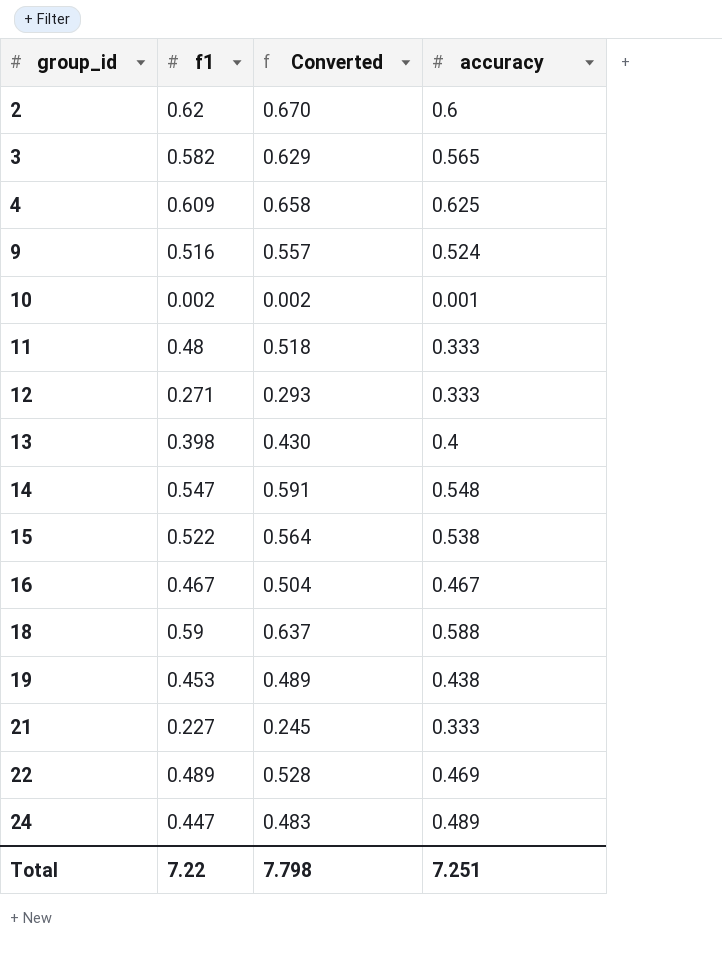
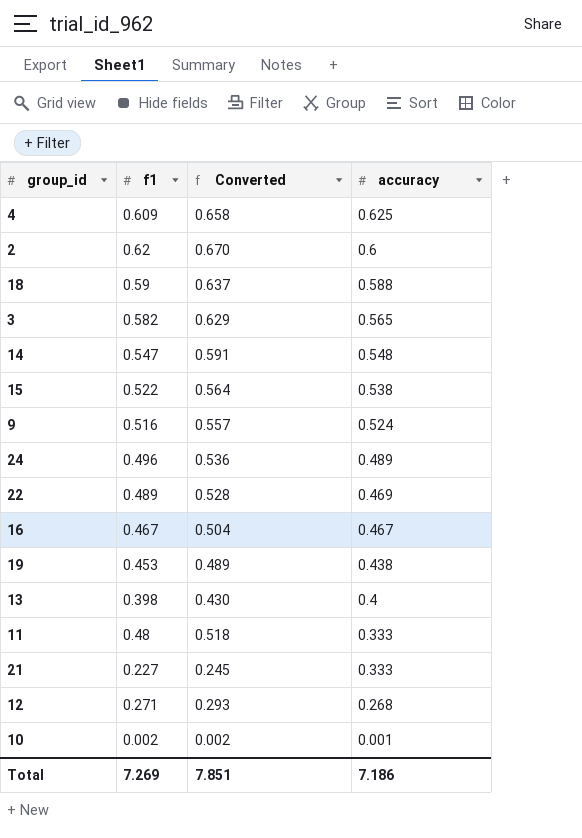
row order: group_id ascending -> accuracy descending
24 | f1: 0.447 -> 0.496
24 | Converted: 0.483 -> 0.536
12 | accuracy: 0.333 -> 0.268
Total | f1: 7.22 -> 7.269
Total | Converted: 7.798 -> 7.851
Total | accuracy: 7.251 -> 7.186

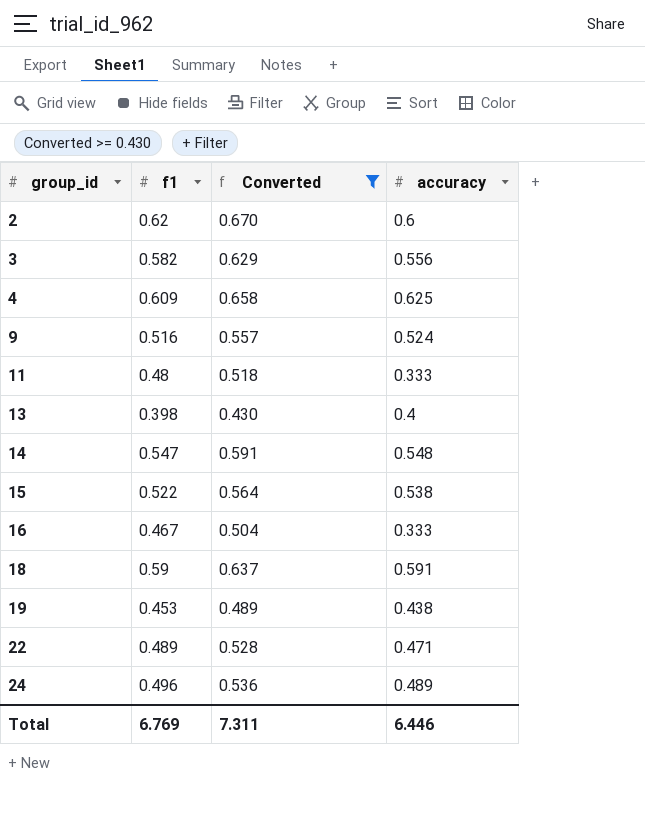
filter: none -> Converted >= 0.430
row order: accuracy descending -> group_id ascending
3 | accuracy: 0.565 -> 0.556
16 | accuracy: 0.467 -> 0.333
18 | accuracy: 0.588 -> 0.591
22 | accuracy: 0.469 -> 0.471
Total | f1: 7.269 -> 6.769
Total | Converted: 7.851 -> 7.311
Total | accuracy: 7.186 -> 6.446

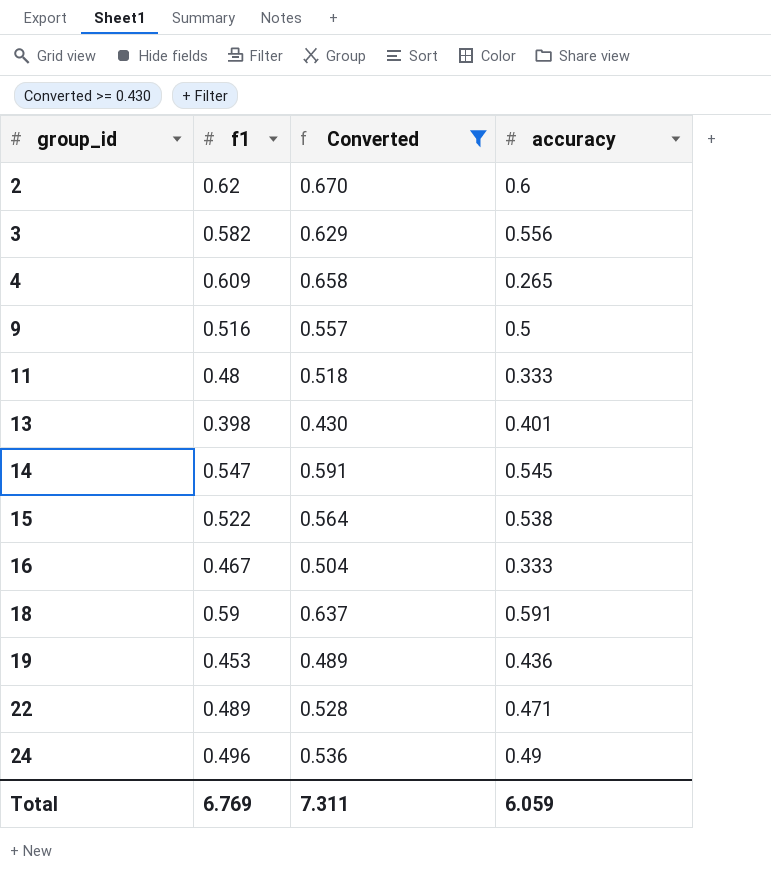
4 | accuracy: 0.625 -> 0.265
9 | accuracy: 0.524 -> 0.5
13 | accuracy: 0.4 -> 0.401
14 | accuracy: 0.548 -> 0.545
19 | accuracy: 0.438 -> 0.436
24 | accuracy: 0.489 -> 0.49
Total | accuracy: 6.446 -> 6.059

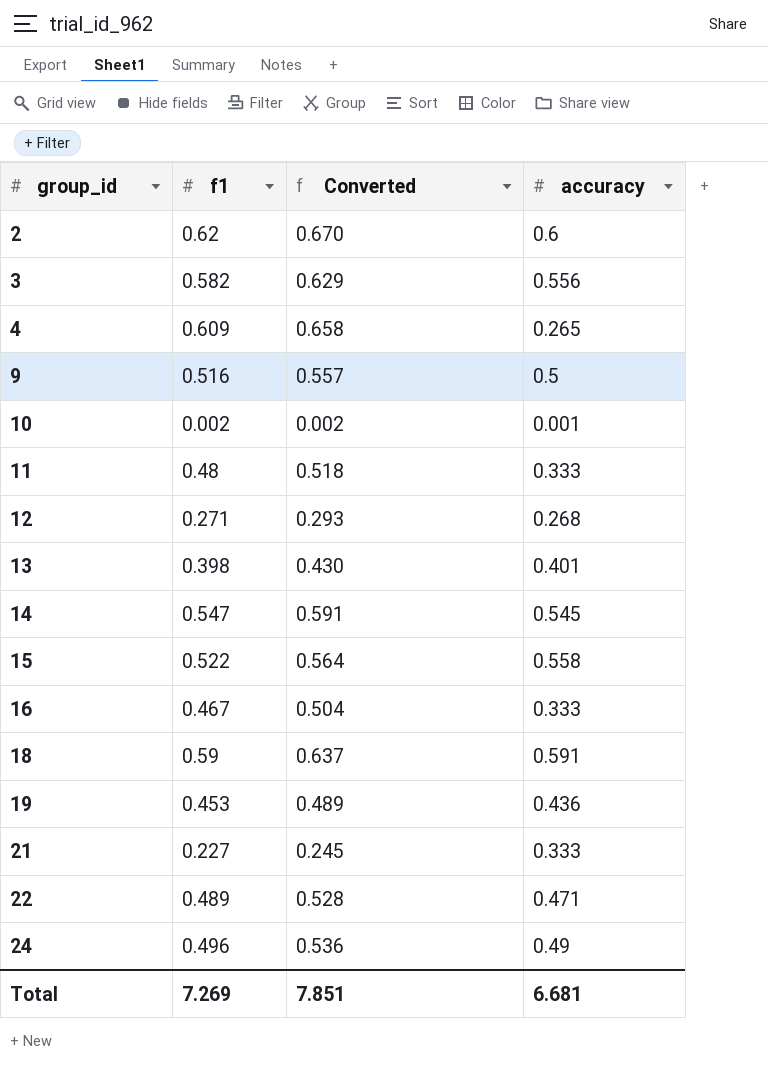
filter: Converted >= 0.430 -> none
15 | accuracy: 0.538 -> 0.558
Total | f1: 6.769 -> 7.269
Total | Converted: 7.311 -> 7.851
Total | accuracy: 6.059 -> 6.681

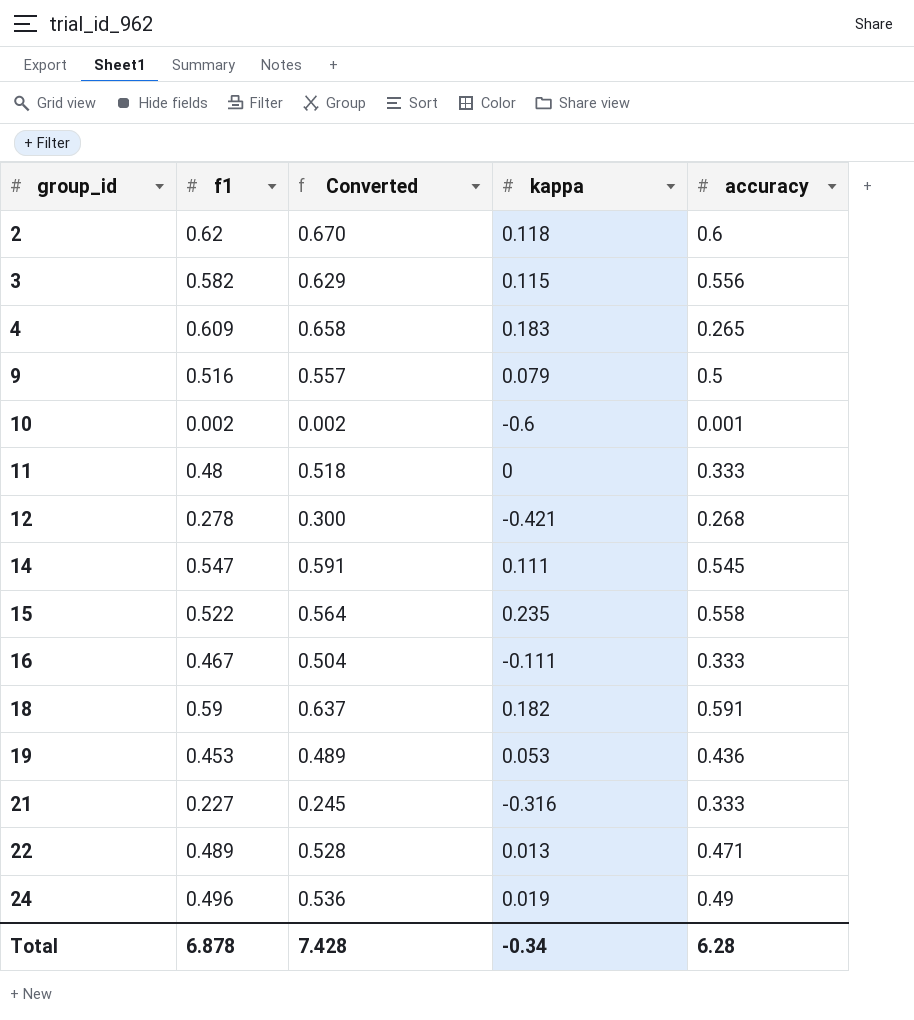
column kappa | position: none -> 4
row 13: 0.398 | 0.430 | 0.401 -> none
12 | f1: 0.271 -> 0.278
12 | Converted: 0.293 -> 0.300
Total | f1: 7.269 -> 6.878
Total | Converted: 7.851 -> 7.428
Total | accuracy: 6.681 -> 6.28

